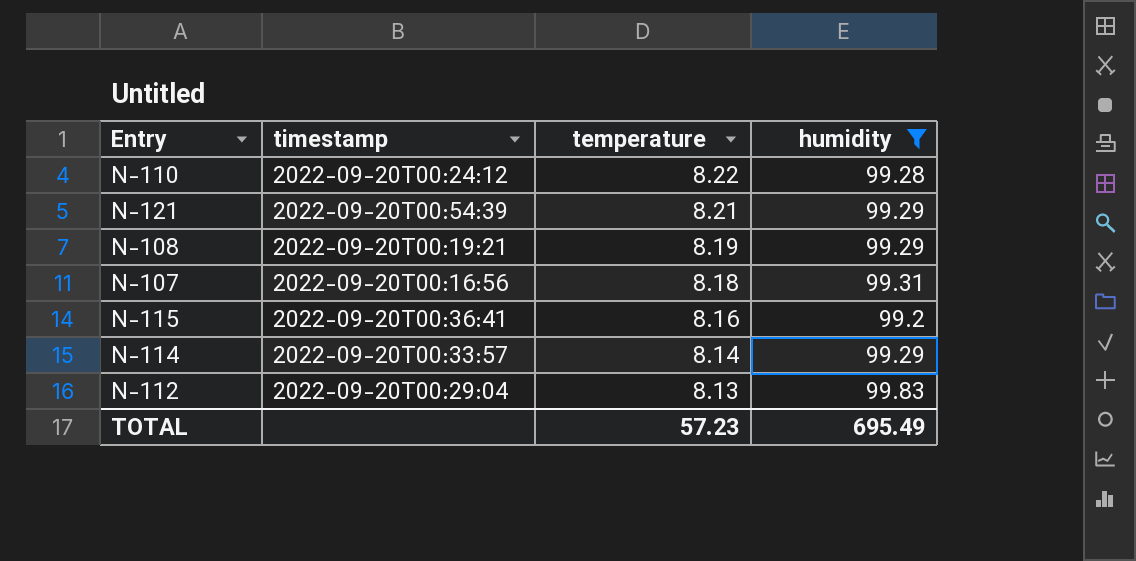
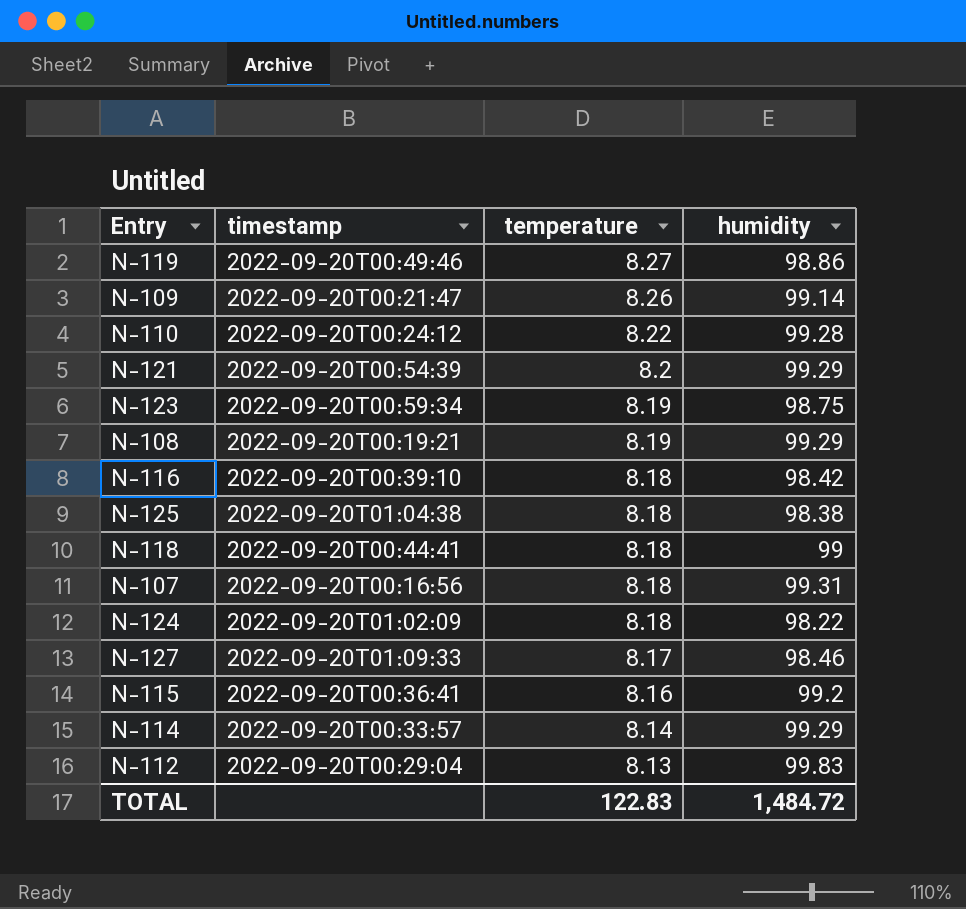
filter: humidity >= 99.2 -> none
N-121 | temperature: 8.21 -> 8.2
TOTAL | temperature: 57.23 -> 122.83
TOTAL | humidity: 695.49 -> 1,484.72

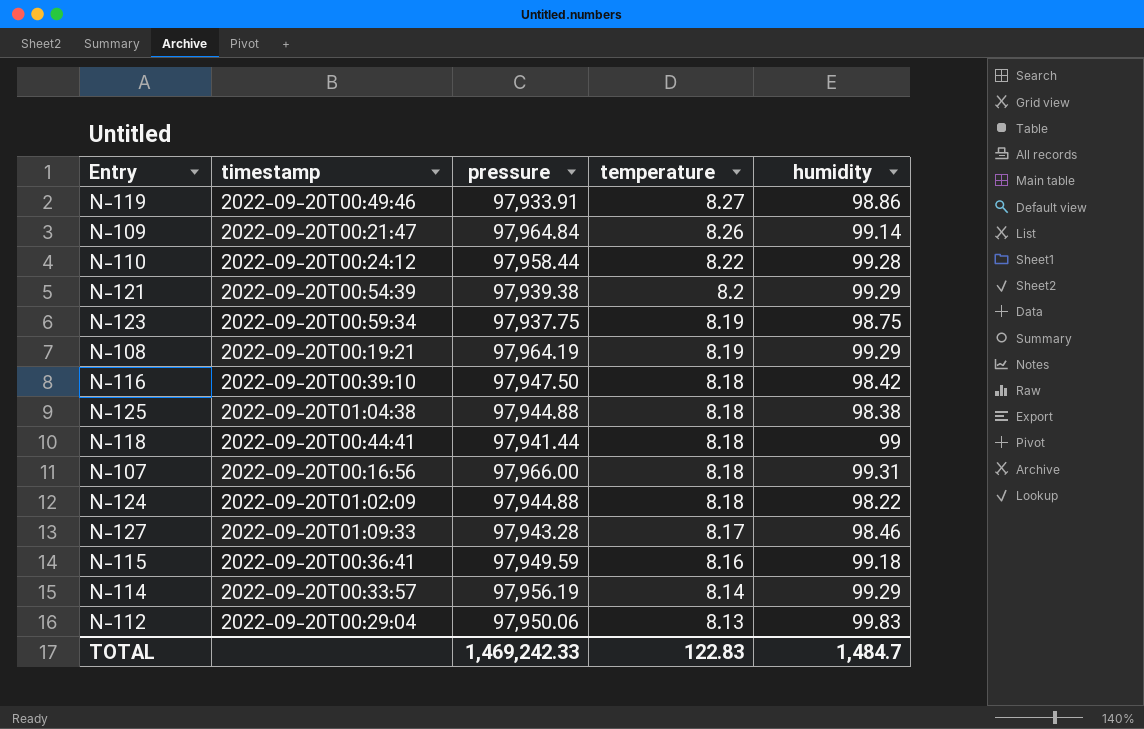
column pressure | position: none -> 3
N-115 | humidity: 99.2 -> 99.18
TOTAL | humidity: 1,484.72 -> 1,484.7

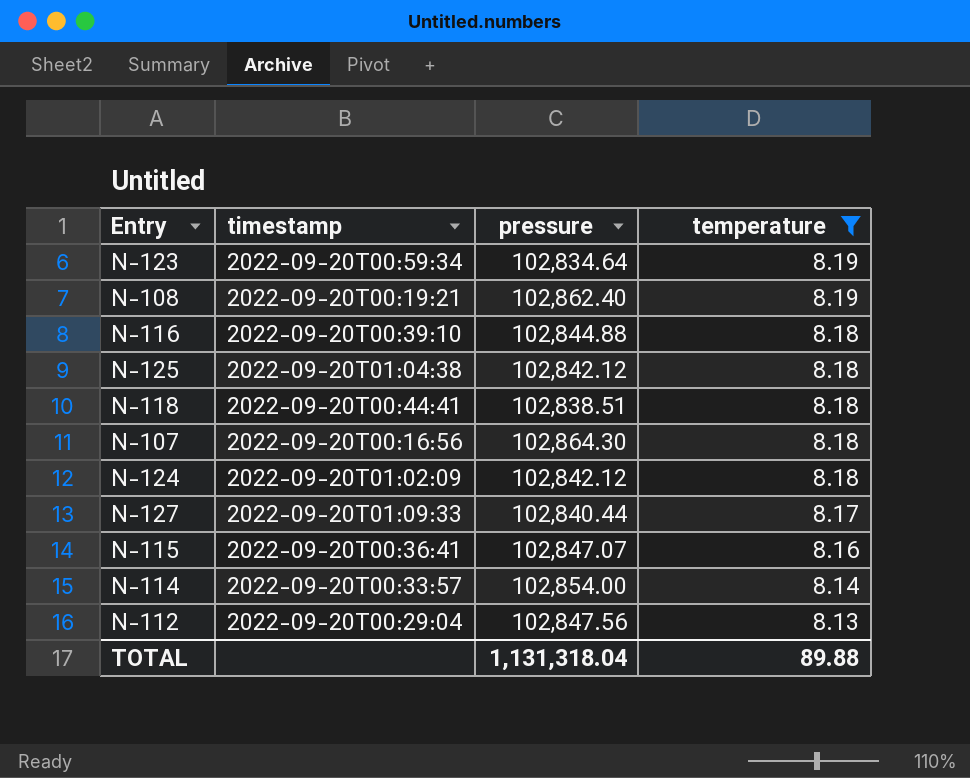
filter: none -> temperature <= 8.19
column humidity | position: 5 -> none
N-123 | pressure: 97,937.75 -> 102,834.64
N-108 | pressure: 97,964.19 -> 102,862.40
N-116 | pressure: 97,947.50 -> 102,844.88
N-125 | pressure: 97,944.88 -> 102,842.12
N-118 | pressure: 97,941.44 -> 102,838.51
N-107 | pressure: 97,966.00 -> 102,864.30
N-124 | pressure: 97,944.88 -> 102,842.12
N-127 | pressure: 97,943.28 -> 102,840.44
N-115 | pressure: 97,949.59 -> 102,847.07
N-114 | pressure: 97,956.19 -> 102,854.00
N-112 | pressure: 97,950.06 -> 102,847.56
TOTAL | pressure: 1,469,242.33 -> 1,131,318.04
TOTAL | temperature: 122.83 -> 89.88

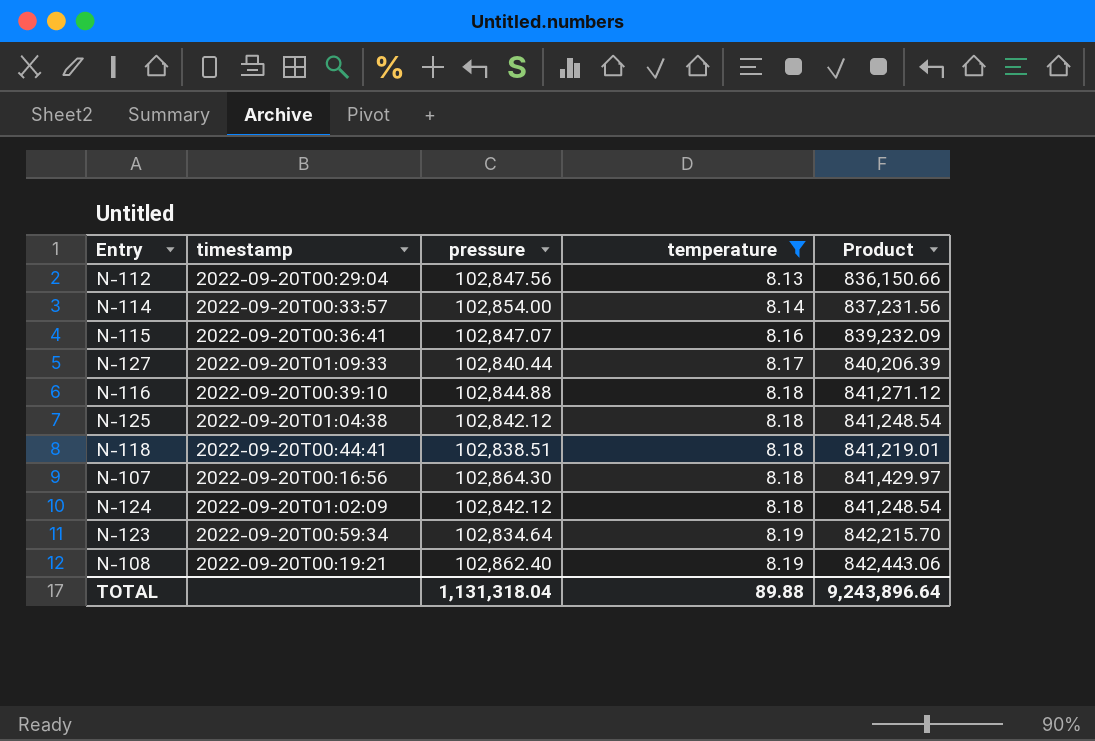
row order: temperature descending -> temperature ascending
column Product | formula: none -> [pressure] * [temperature]

